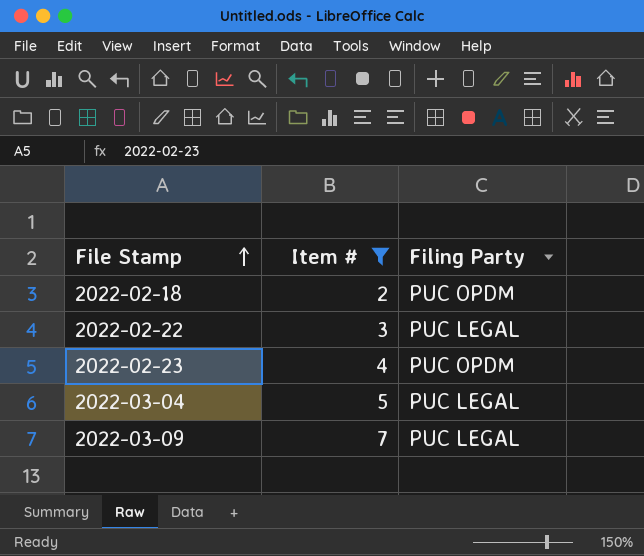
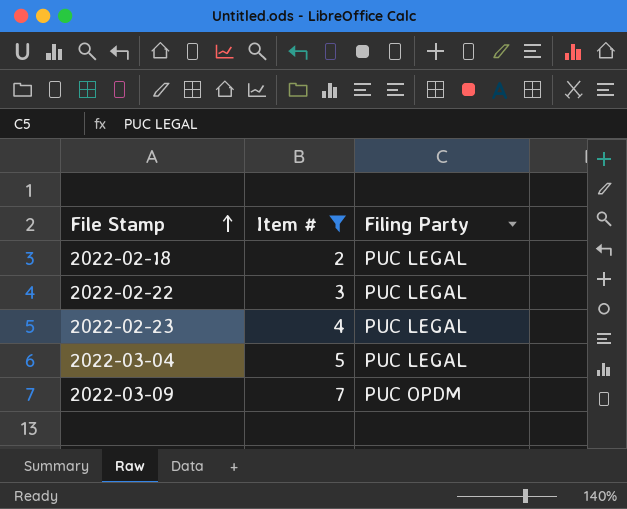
2022-02-18 | Filing Party: PUC OPDM -> PUC LEGAL
2022-02-23 | Filing Party: PUC OPDM -> PUC LEGAL
2022-03-09 | Filing Party: PUC LEGAL -> PUC OPDM

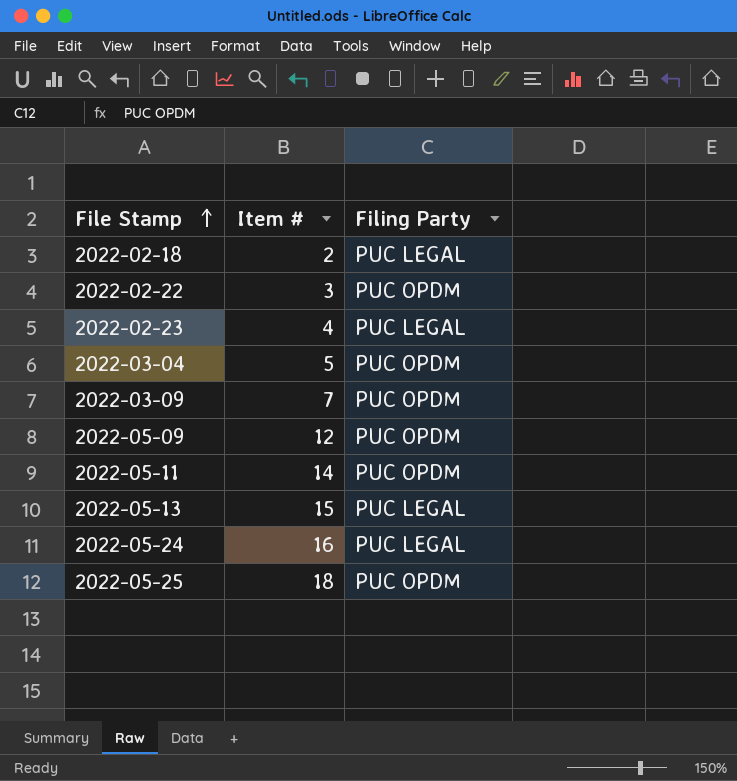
filter: Item # <= 7 -> none
2022-02-22 | Filing Party: PUC LEGAL -> PUC OPDM
2022-03-04 | Filing Party: PUC LEGAL -> PUC OPDM

